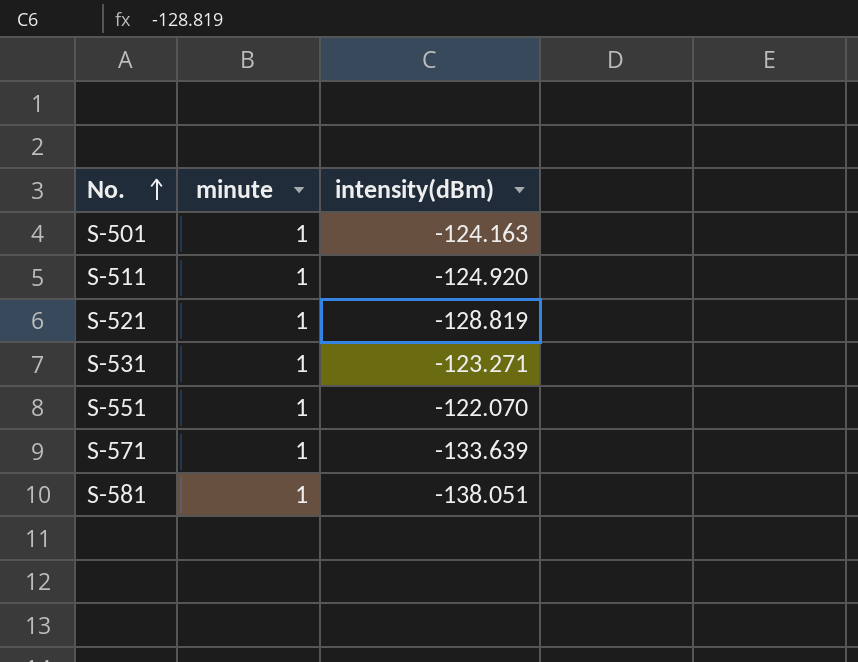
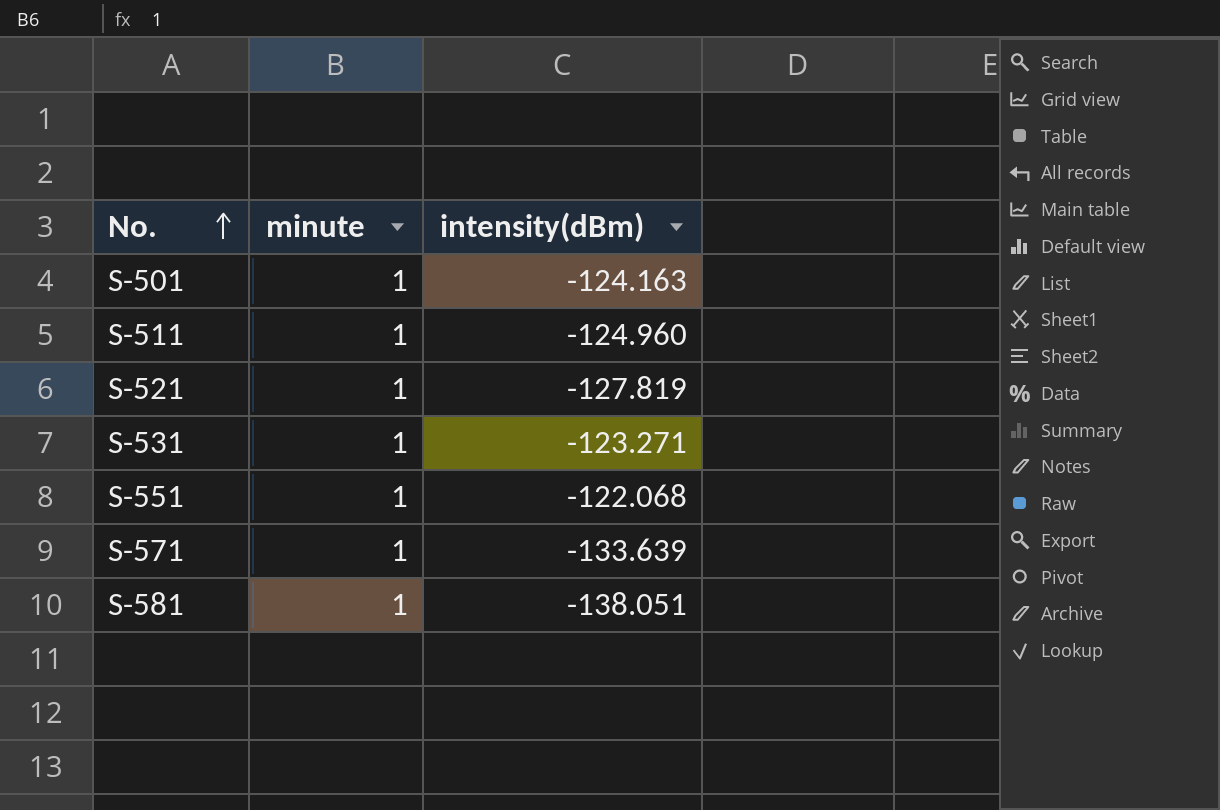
S-511 | intensity(dBm): -124.920 -> -124.960
S-521 | intensity(dBm): -128.819 -> -127.819
S-551 | intensity(dBm): -122.070 -> -122.068

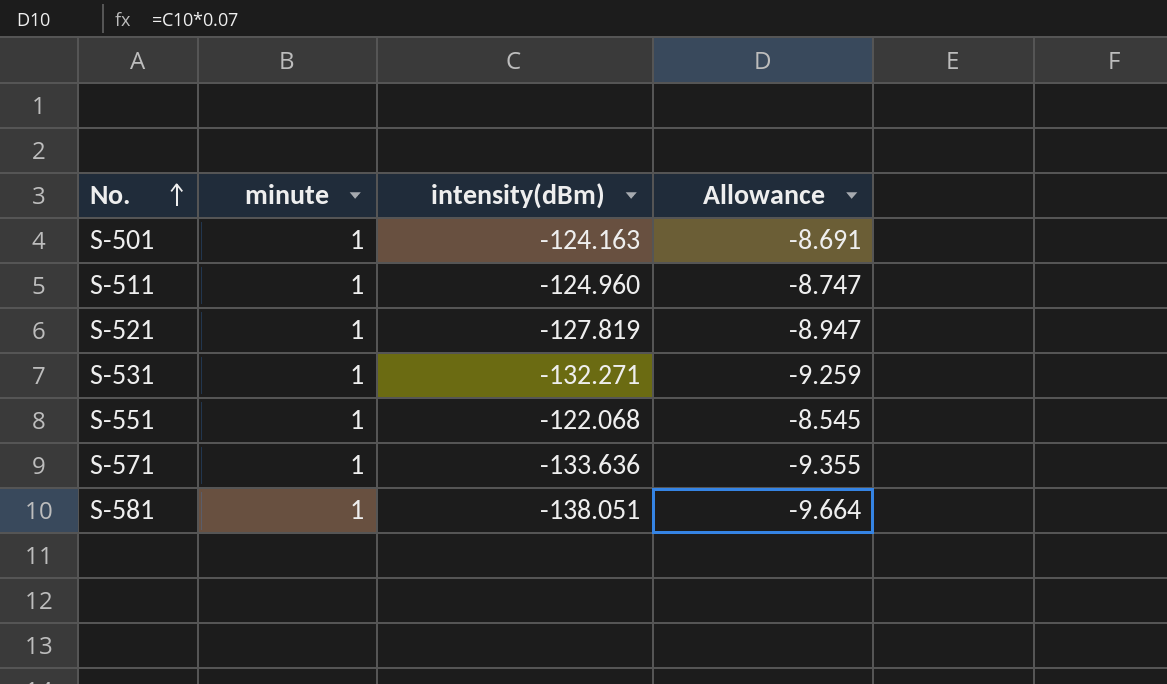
column Allowance | formula: none -> [intensity(dBm)] * 0.07
S-531 | intensity(dBm): -123.271 -> -132.271
S-571 | intensity(dBm): -133.639 -> -133.636

